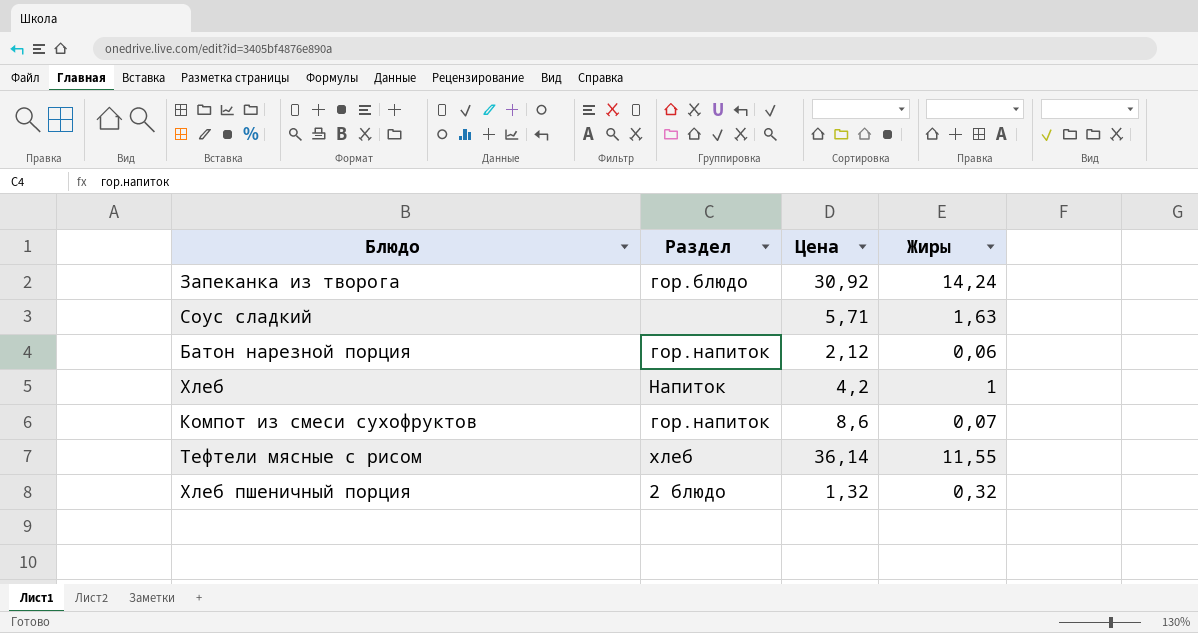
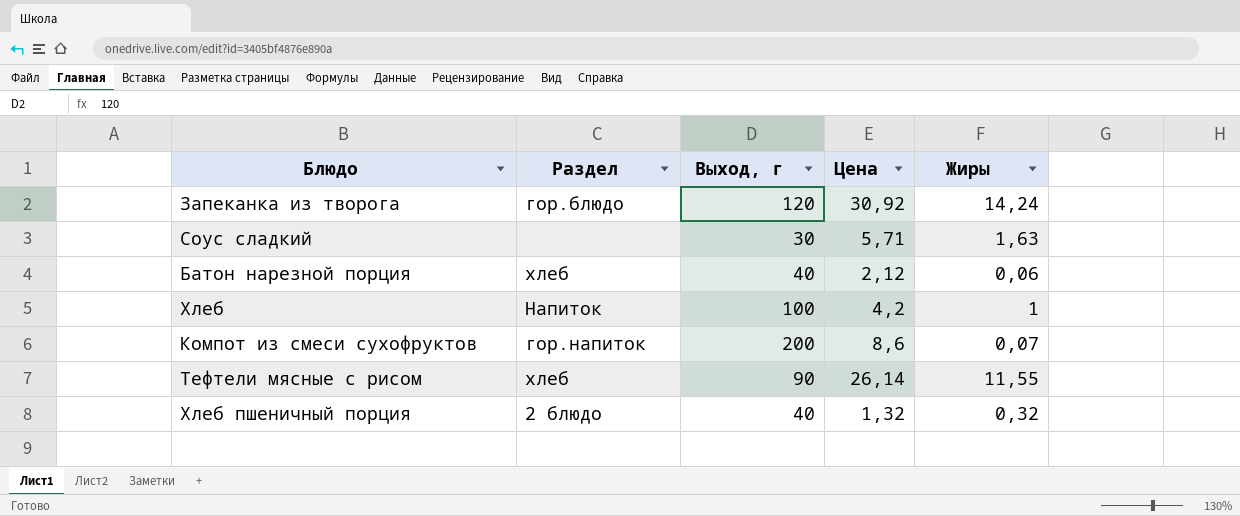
column Выход, г | position: none -> 3
Батон нарезной порция | Раздел: гор.напиток -> хлеб
Тефтели мясные с рисом | Цена: 36,14 -> 26,14

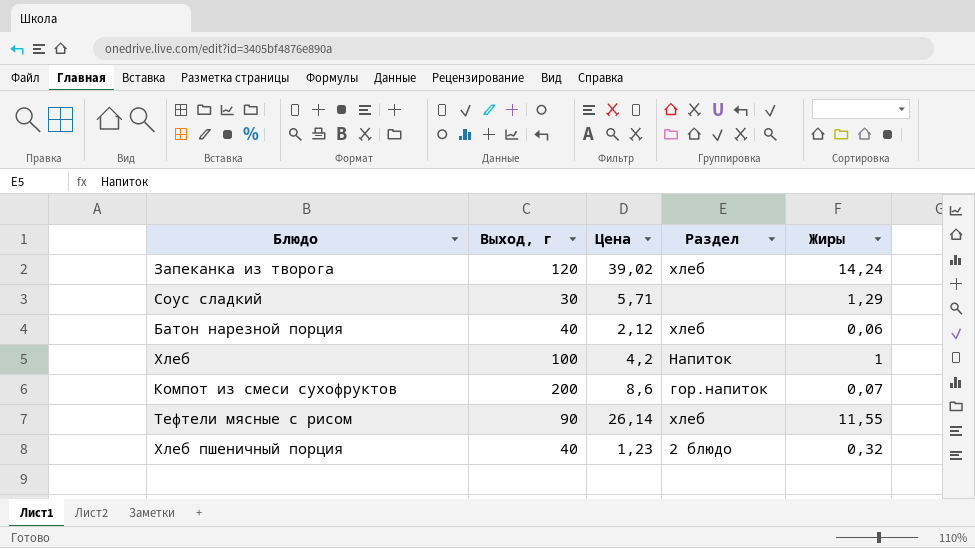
column Раздел | position: 2 -> 4
Запеканка из творога | Цена: 30,92 -> 39,02
Запеканка из творога | Раздел: гор.блюдо -> хлеб
Соус сладкий | Жиры: 1,63 -> 1,29
Хлеб пшеничный порция | Цена: 1,32 -> 1,23

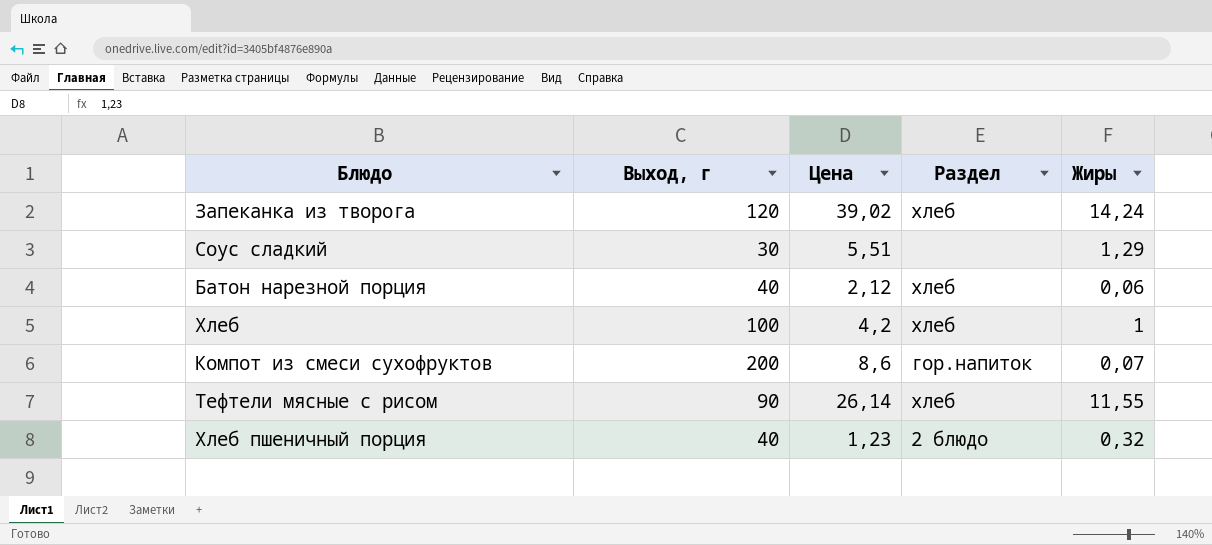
Соус сладкий | Цена: 5,71 -> 5,51
Хлеб | Раздел: Напиток -> хлеб

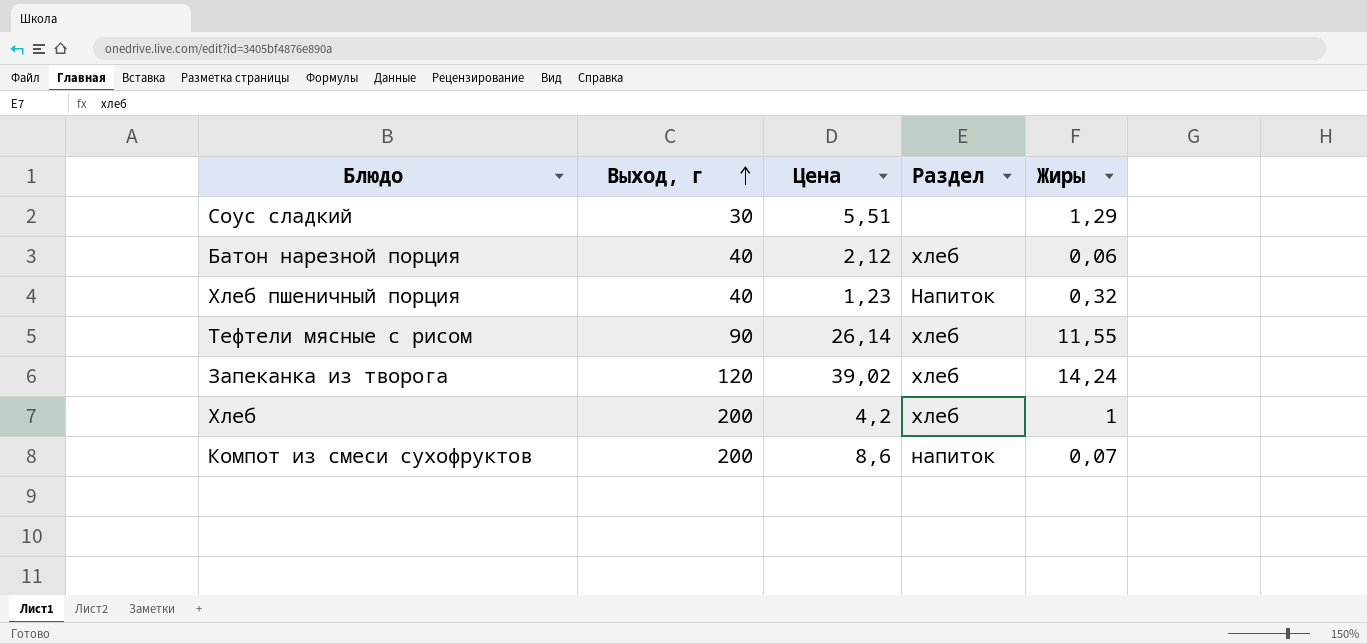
row order: none -> Выход, г ascending
Хлеб пшеничный порция | Раздел: 2 блюдо -> Напиток
Хлеб | Выход, г: 100 -> 200
Компот из смеси сухофруктов | Раздел: гор.напиток -> напиток

